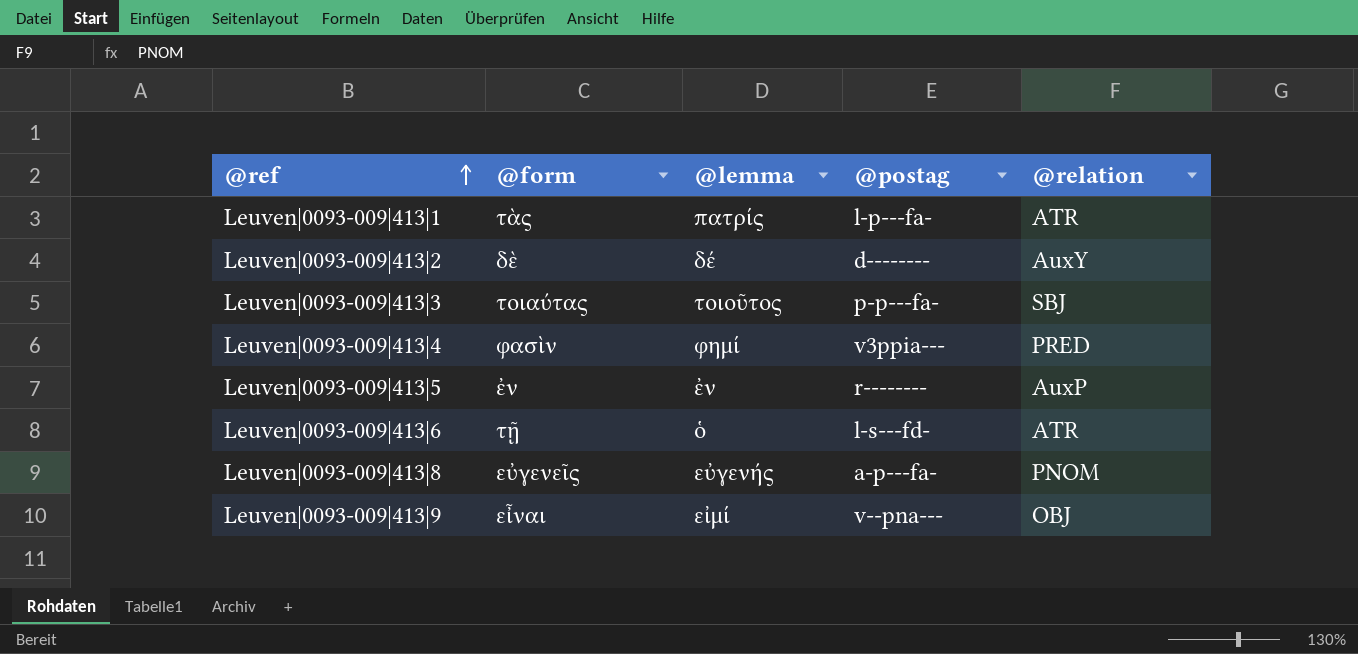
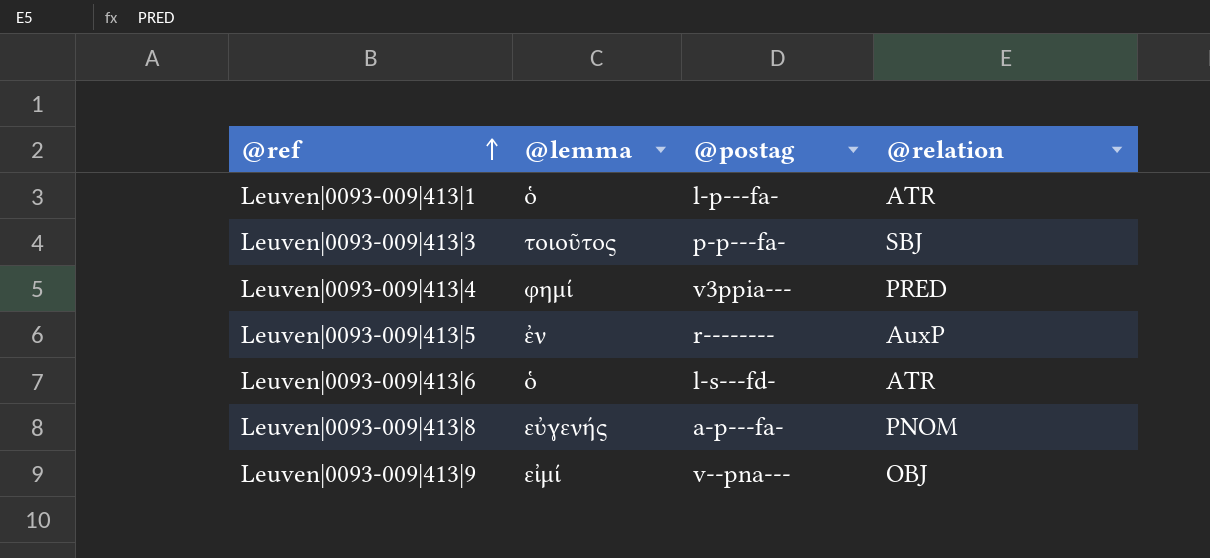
column @form | position: 2 -> none
row Leuven|0093-009|413|2: δὲ | δέ | d-------- | AuxY -> none
Leuven|0093-009|413|1 | @lemma: πατρίς -> ὁ

